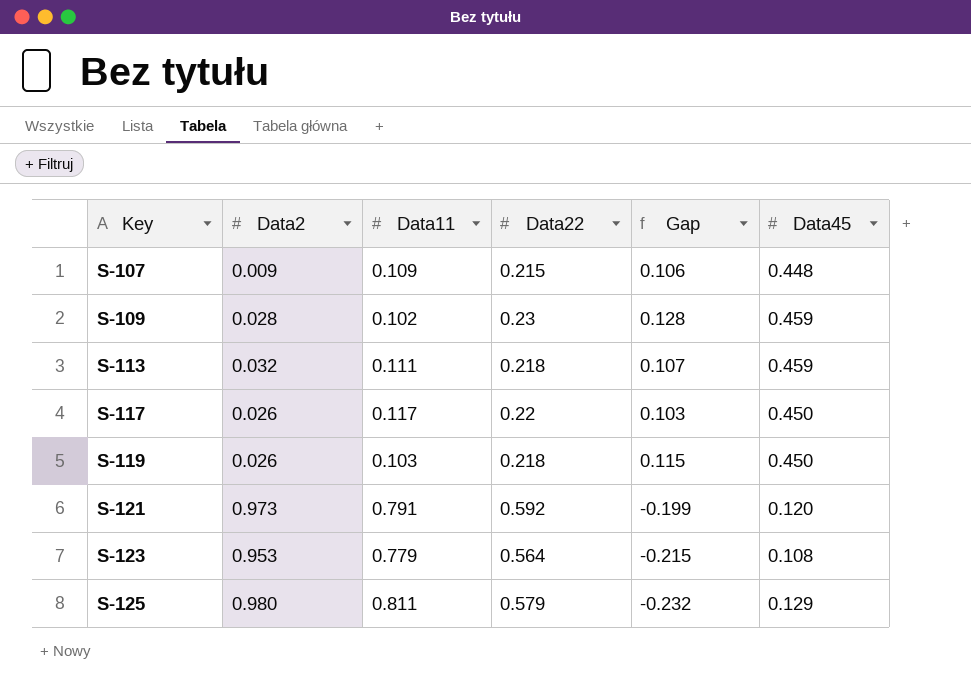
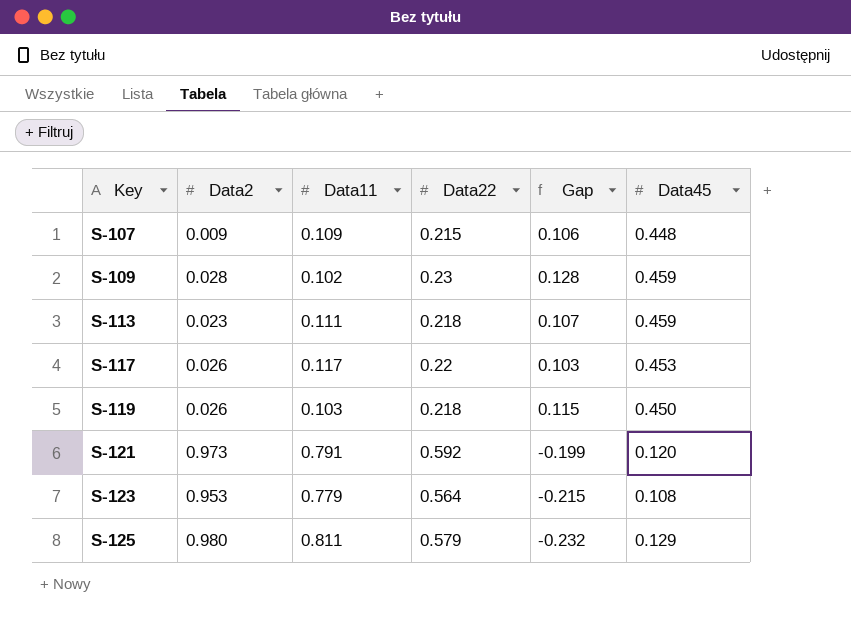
S-113 | Data2: 0.032 -> 0.023
S-117 | Data45: 0.450 -> 0.453

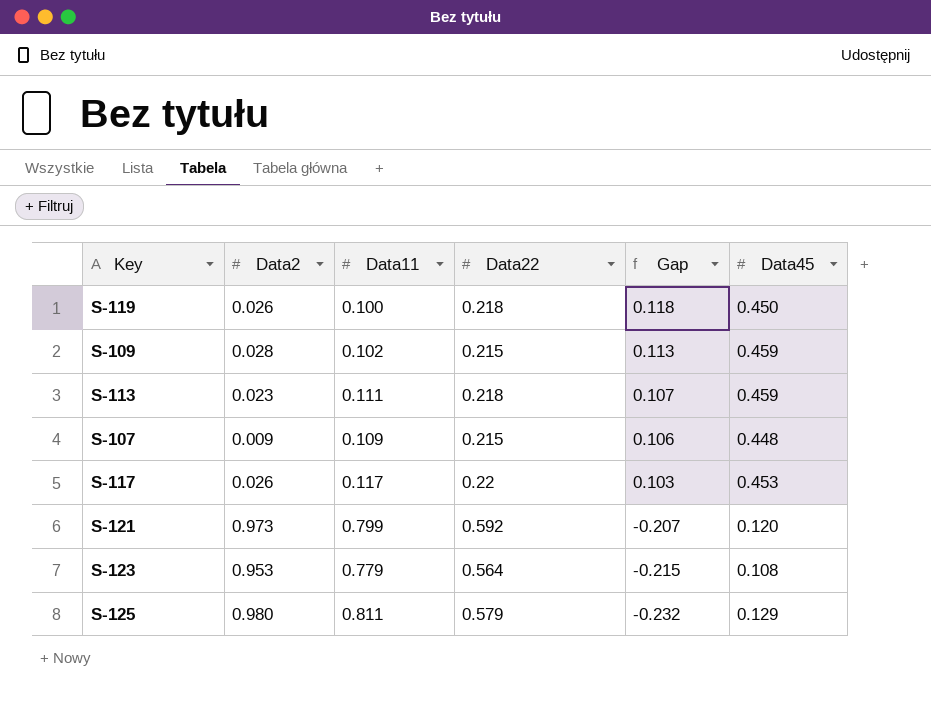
row order: Key ascending -> Gap descending
S-119 | Data11: 0.103 -> 0.100
S-119 | Gap: 0.115 -> 0.118
S-109 | Data22: 0.23 -> 0.215
S-109 | Gap: 0.128 -> 0.113
S-121 | Data11: 0.791 -> 0.799
S-121 | Gap: -0.199 -> -0.207

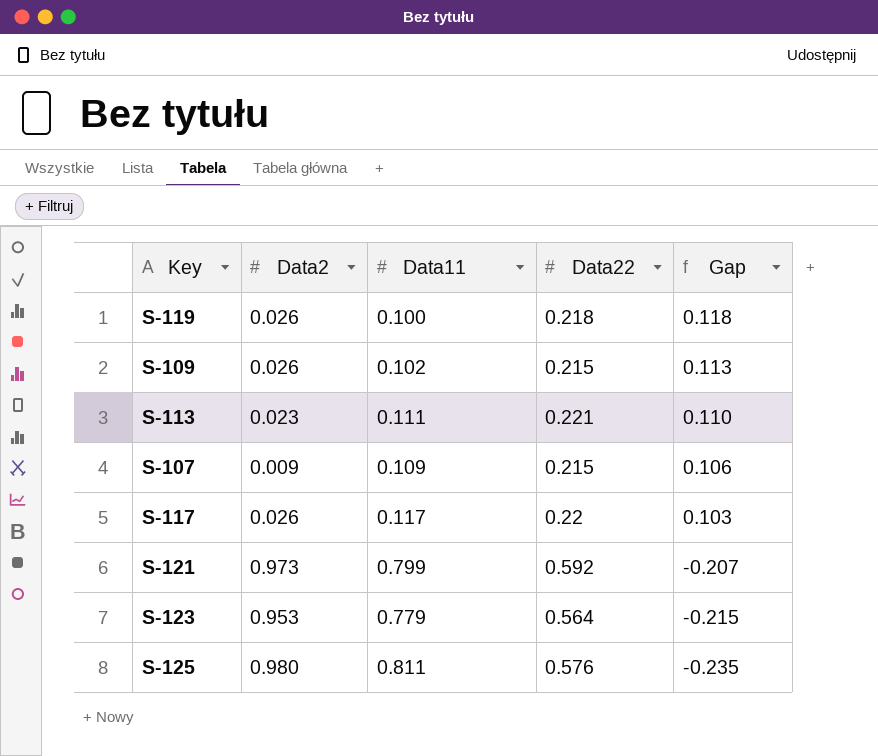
column Data45 | position: 6 -> none
S-109 | Data2: 0.028 -> 0.026
S-113 | Data22: 0.218 -> 0.221
S-113 | Gap: 0.107 -> 0.110
S-125 | Data22: 0.579 -> 0.576
S-125 | Gap: -0.232 -> -0.235

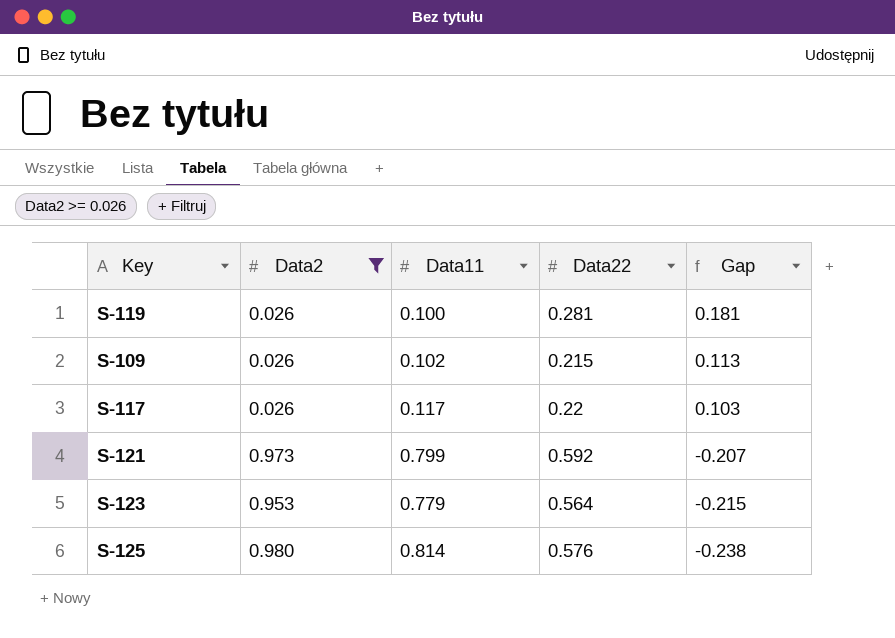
filter: none -> Data2 >= 0.026
S-119 | Data22: 0.218 -> 0.281
S-119 | Gap: 0.118 -> 0.181
S-125 | Data11: 0.811 -> 0.814
S-125 | Gap: -0.235 -> -0.238

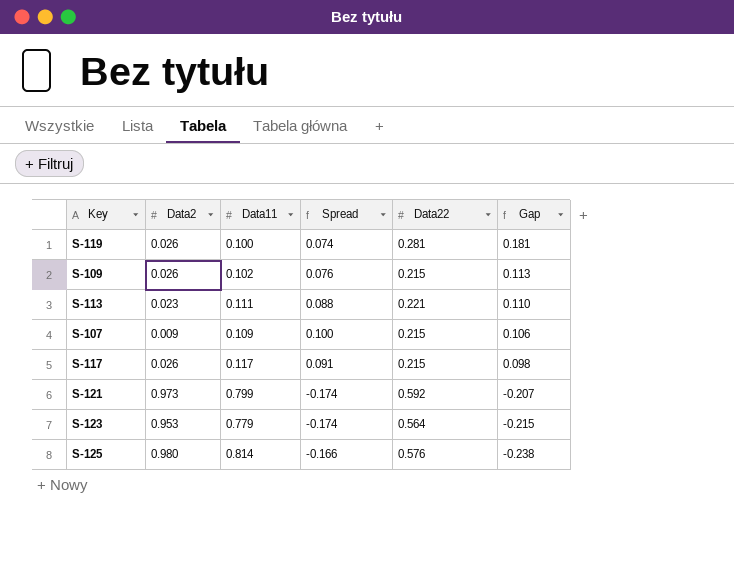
filter: Data2 >= 0.026 -> none
column Spread | formula: none -> [Data11] - [Data2]
S-117 | Data22: 0.22 -> 0.215
S-117 | Gap: 0.103 -> 0.098

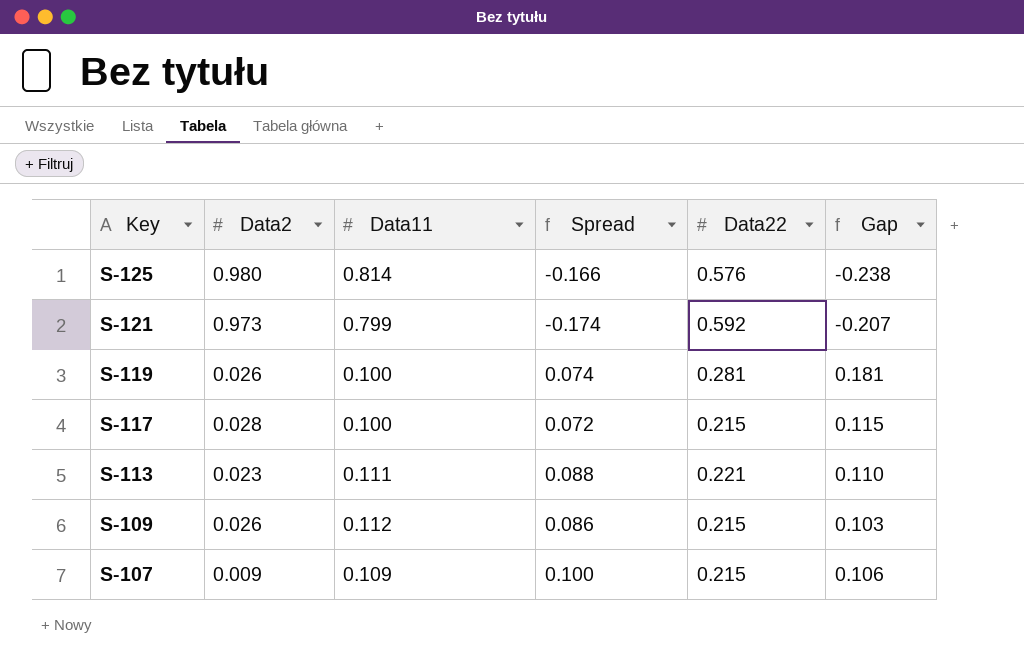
row order: Gap descending -> Key descending
row S-123: 0.953 | 0.779 | -0.174 | 0.564 | -0.215 -> none
S-117 | Data2: 0.026 -> 0.028
S-117 | Data11: 0.117 -> 0.100
S-117 | Spread: 0.091 -> 0.072
S-117 | Gap: 0.098 -> 0.115
S-109 | Data11: 0.102 -> 0.112
S-109 | Spread: 0.076 -> 0.086
S-109 | Gap: 0.113 -> 0.103

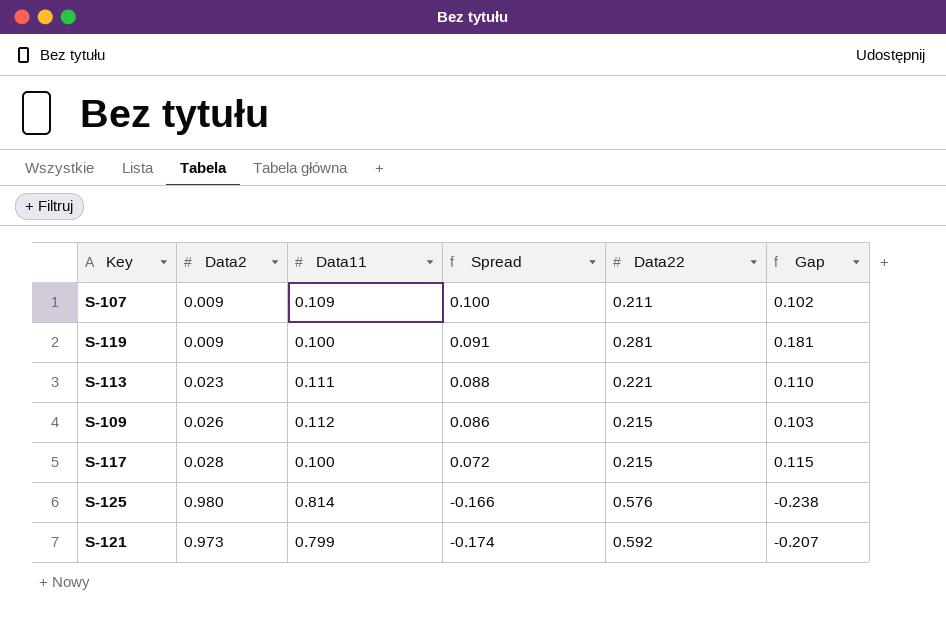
row order: Key descending -> Spread descending
S-107 | Data22: 0.215 -> 0.211
S-107 | Gap: 0.106 -> 0.102
S-119 | Data2: 0.026 -> 0.009
S-119 | Spread: 0.074 -> 0.091

